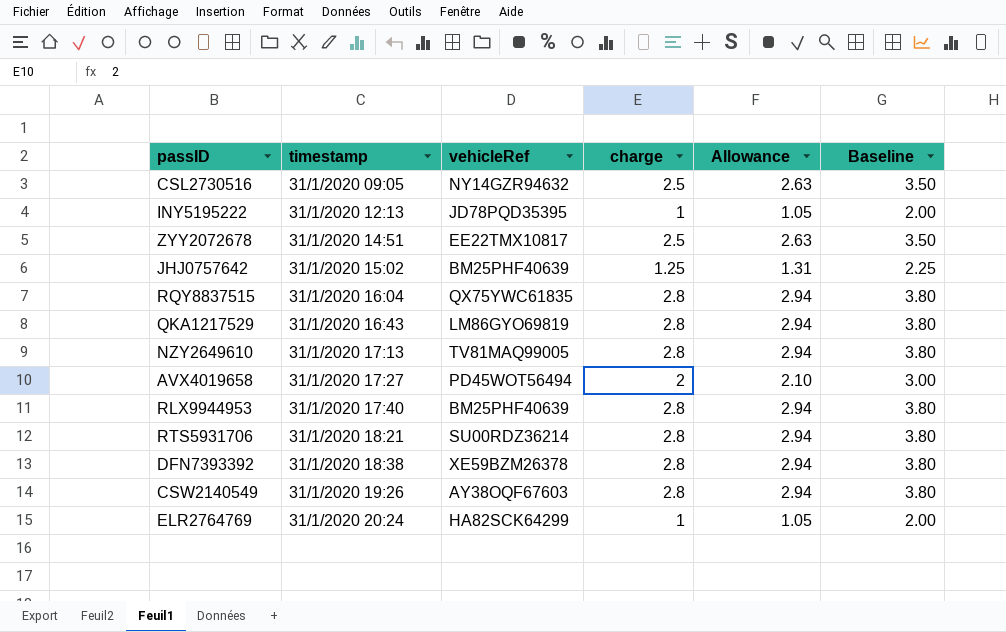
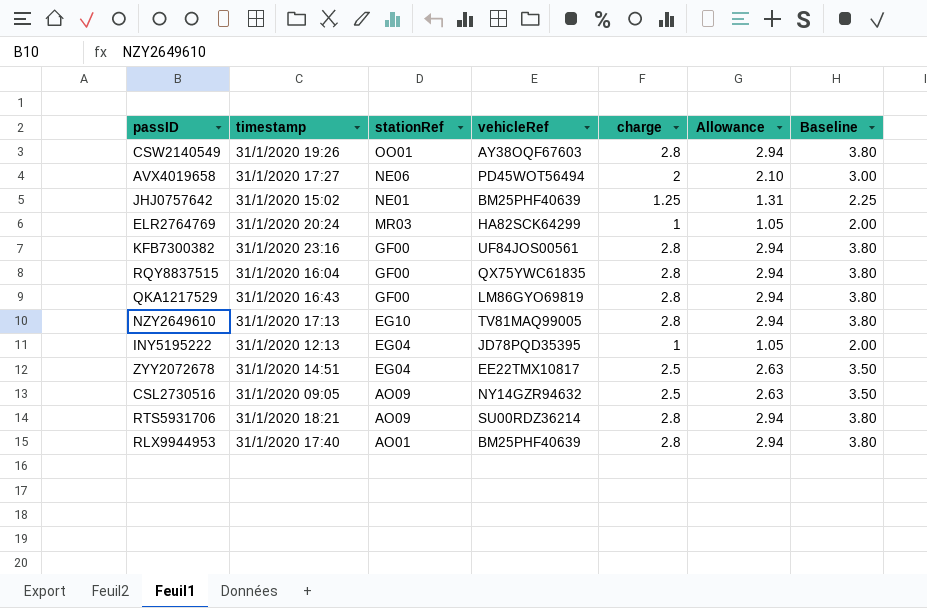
row order: timestamp ascending -> stationRef descending
column stationRef | position: none -> 3
row DFN7393392: 31/1/2020 18:38 | XE59BZM26378 | 2.8 | 2.94 | 3.80 -> none
row KFB7300382: none -> 31/1/2020 23:16 | GF00 | UF84JOS00561 | 2.8 | 2.94 | 3.80

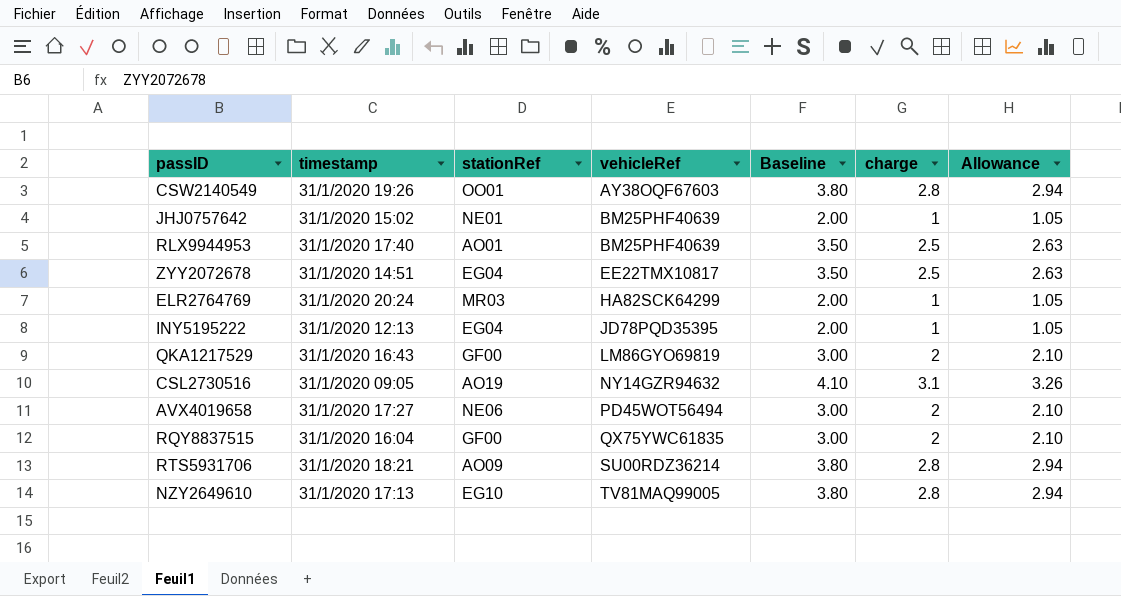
row order: stationRef descending -> vehicleRef ascending
column Baseline | position: 7 -> 5
row KFB7300382: 31/1/2020 23:16 | GF00 | UF84JOS00561 | 2.8 | 2.94 | 3.80 -> none
JHJ0757642 | Baseline: 2.25 -> 2.00
JHJ0757642 | charge: 1.25 -> 1
JHJ0757642 | Allowance: 1.31 -> 1.05
RLX9944953 | Baseline: 3.80 -> 3.50
RLX9944953 | charge: 2.8 -> 2.5
RLX9944953 | Allowance: 2.94 -> 2.63
QKA1217529 | Baseline: 3.80 -> 3.00
QKA1217529 | charge: 2.8 -> 2
QKA1217529 | Allowance: 2.94 -> 2.10
CSL2730516 | stationRef: AO09 -> AO19
CSL2730516 | Baseline: 3.50 -> 4.10
CSL2730516 | charge: 2.5 -> 3.1
CSL2730516 | Allowance: 2.63 -> 3.26
RQY8837515 | Baseline: 3.80 -> 3.00
RQY8837515 | charge: 2.8 -> 2
RQY8837515 | Allowance: 2.94 -> 2.10

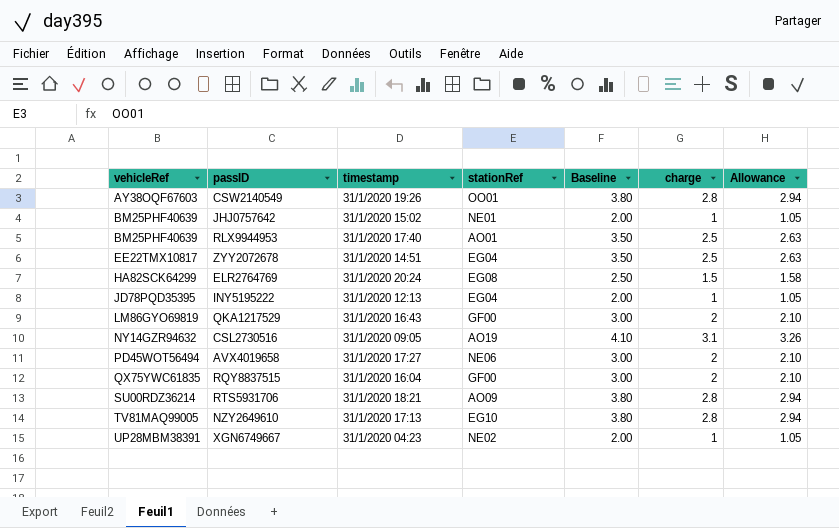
column vehicleRef | position: 4 -> 1
ELR2764769 | stationRef: MR03 -> EG08
ELR2764769 | Baseline: 2.00 -> 2.50
ELR2764769 | charge: 1 -> 1.5
ELR2764769 | Allowance: 1.05 -> 1.58
row XGN6749667: none -> UP28MBM38391 | 31/1/2020 04:23 | NE02 | 2.00 | 1 | 1.05

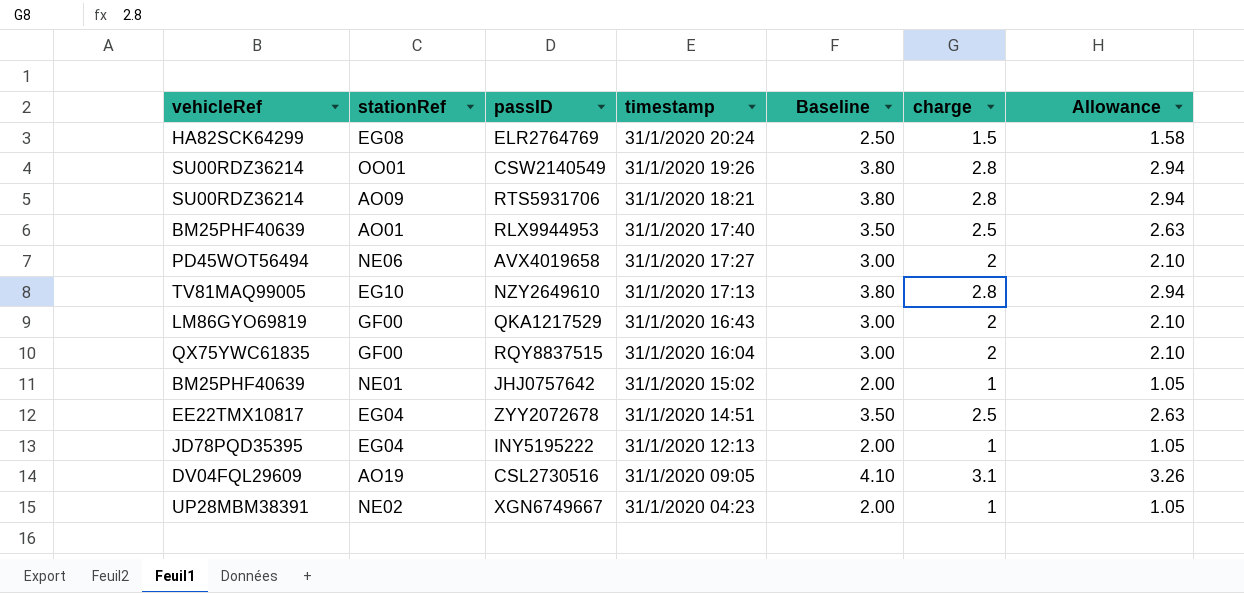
row order: vehicleRef ascending -> timestamp descending
column stationRef | position: 4 -> 2
CSW2140549 | vehicleRef: AY38OQF67603 -> SU00RDZ36214
CSL2730516 | vehicleRef: NY14GZR94632 -> DV04FQL29609

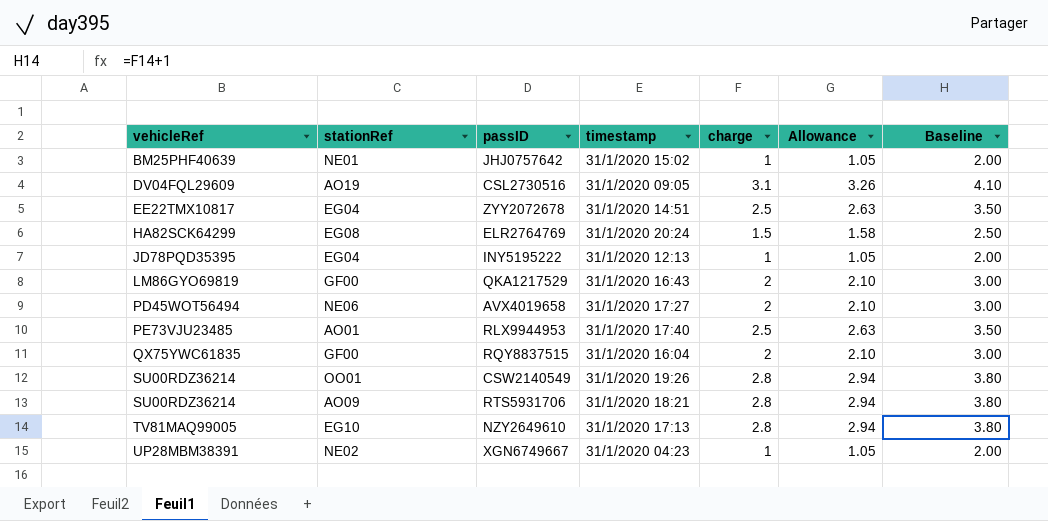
row order: timestamp descending -> vehicleRef ascending
column Baseline | position: 5 -> 7
RLX9944953 | vehicleRef: BM25PHF40639 -> PE73VJU23485

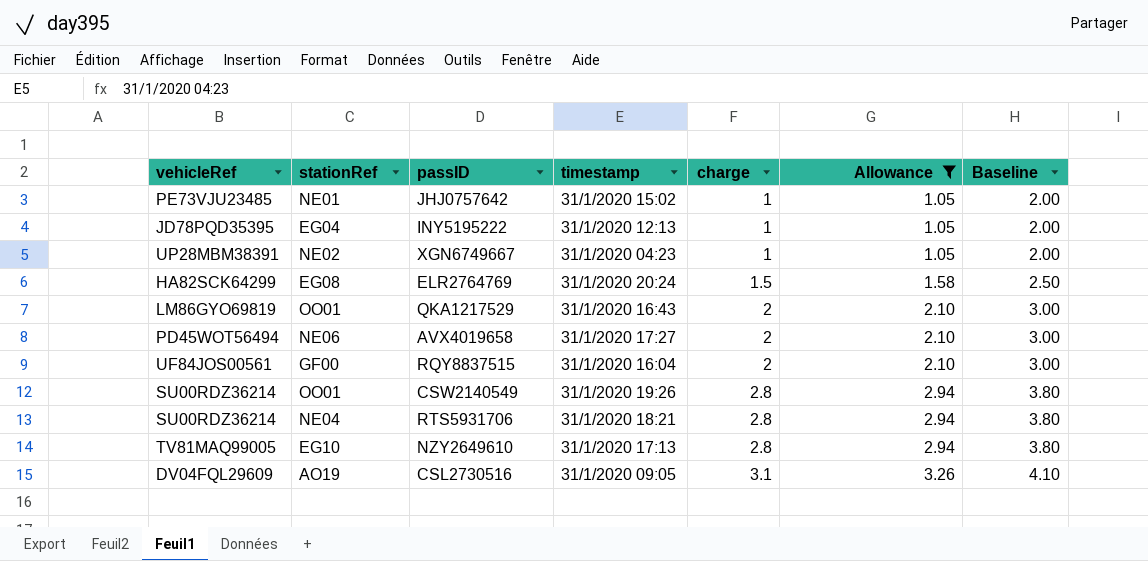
filter: none -> Allowance != 2.63
row order: vehicleRef ascending -> charge ascending
JHJ0757642 | vehicleRef: BM25PHF40639 -> PE73VJU23485
QKA1217529 | stationRef: GF00 -> OO01
RQY8837515 | vehicleRef: QX75YWC61835 -> UF84JOS00561
RTS5931706 | stationRef: AO09 -> NE04

